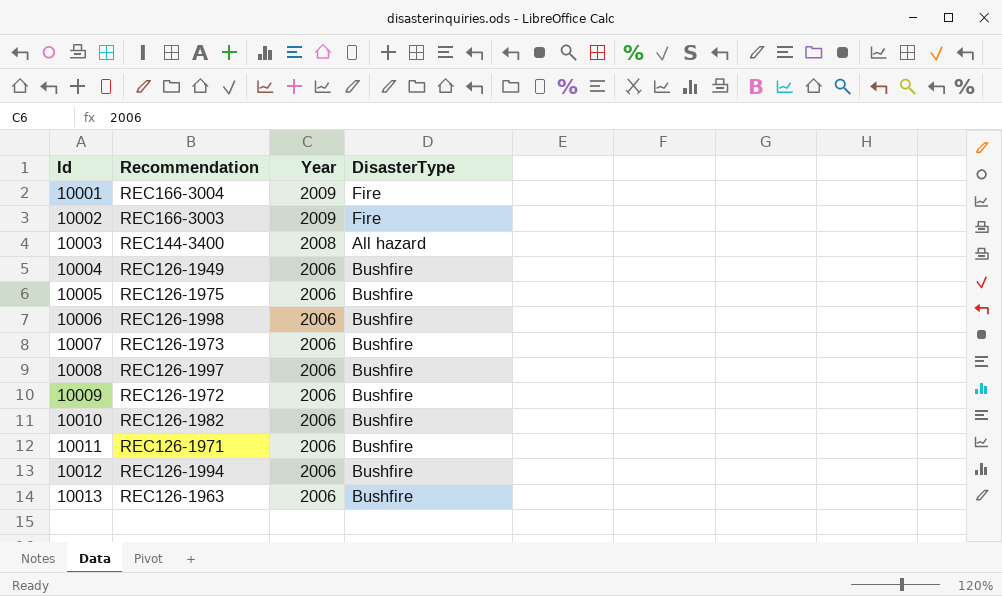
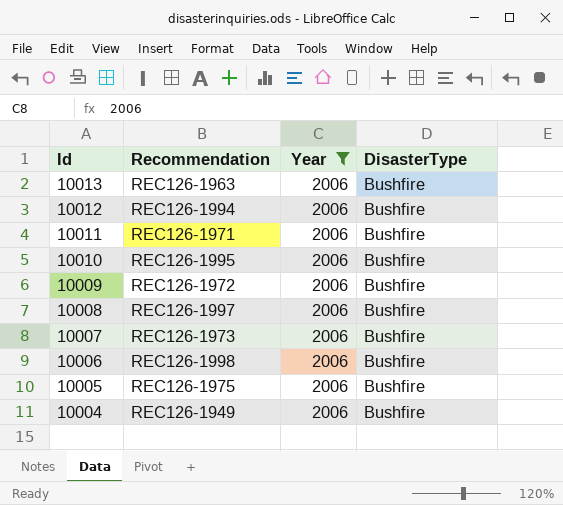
filter: none -> Year = 2006
row order: Id ascending -> Id descending
10010 | Recommendation: REC126-1982 -> REC126-1995

